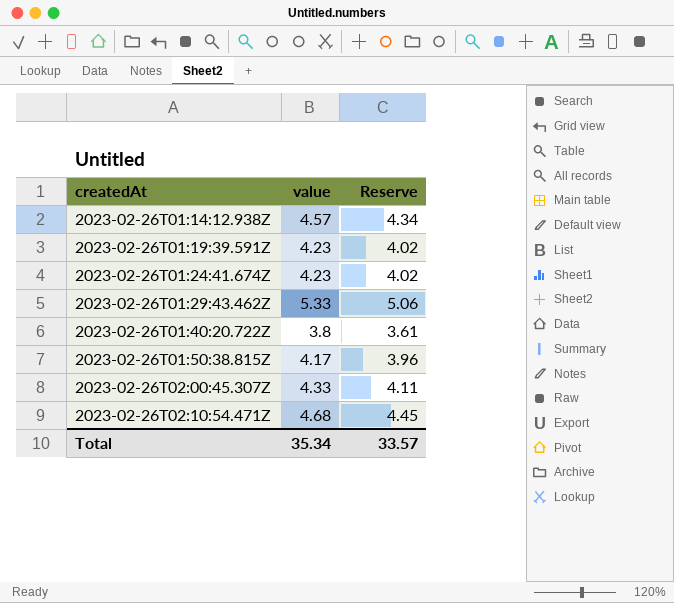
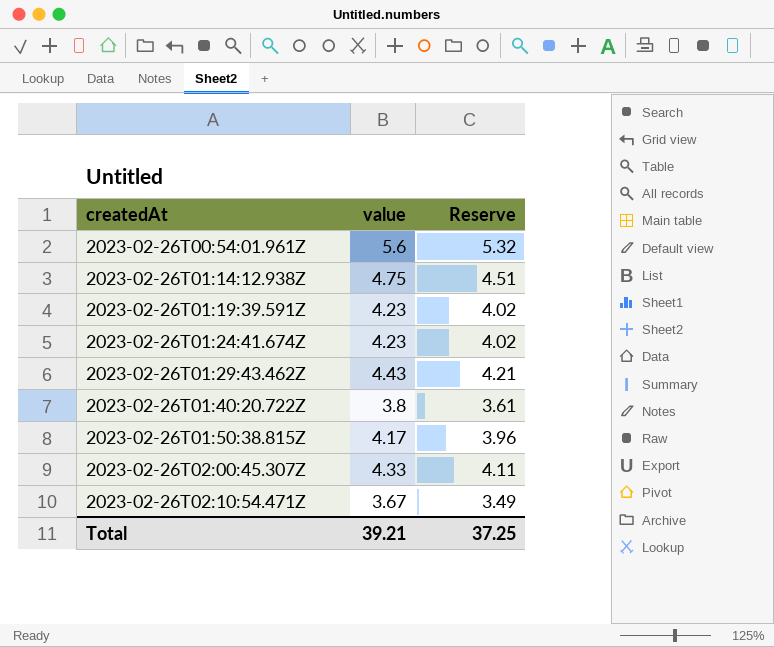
row 2023-02-26T00:54:01.961Z: none -> 5.6 | 5.32
2023-02-26T01:14:12.938Z | value: 4.57 -> 4.75
2023-02-26T01:14:12.938Z | Reserve: 4.34 -> 4.51
2023-02-26T01:29:43.462Z | value: 5.33 -> 4.43
2023-02-26T01:29:43.462Z | Reserve: 5.06 -> 4.21
2023-02-26T02:10:54.471Z | value: 4.68 -> 3.67
2023-02-26T02:10:54.471Z | Reserve: 4.45 -> 3.49
Total | value: 35.34 -> 39.21
Total | Reserve: 33.57 -> 37.25

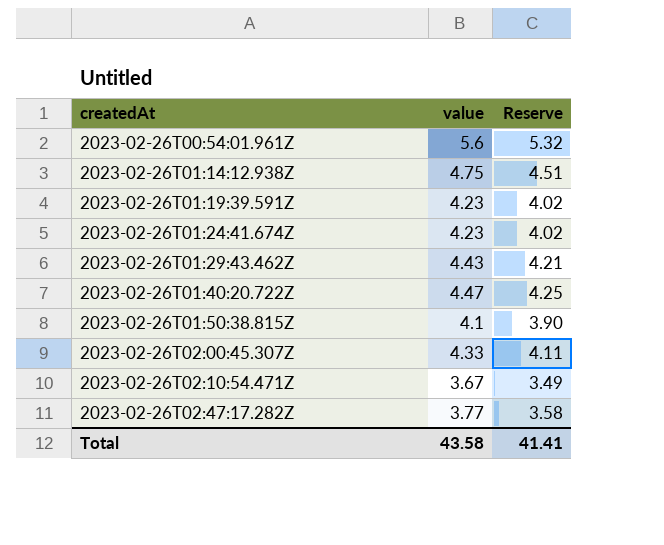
2023-02-26T01:40:20.722Z | value: 3.8 -> 4.47
2023-02-26T01:40:20.722Z | Reserve: 3.61 -> 4.25
2023-02-26T01:50:38.815Z | value: 4.17 -> 4.1
2023-02-26T01:50:38.815Z | Reserve: 3.96 -> 3.90
row 2023-02-26T02:47:17.282Z: none -> 3.77 | 3.58
Total | value: 39.21 -> 43.58
Total | Reserve: 37.25 -> 41.41

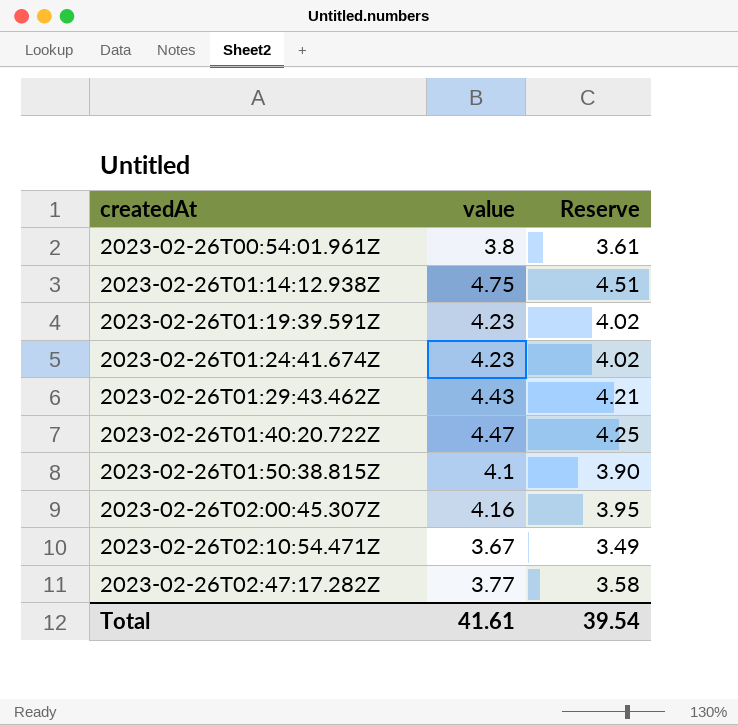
2023-02-26T00:54:01.961Z | value: 5.6 -> 3.8
2023-02-26T00:54:01.961Z | Reserve: 5.32 -> 3.61
2023-02-26T02:00:45.307Z | value: 4.33 -> 4.16
2023-02-26T02:00:45.307Z | Reserve: 4.11 -> 3.95
Total | value: 43.58 -> 41.61
Total | Reserve: 41.41 -> 39.54

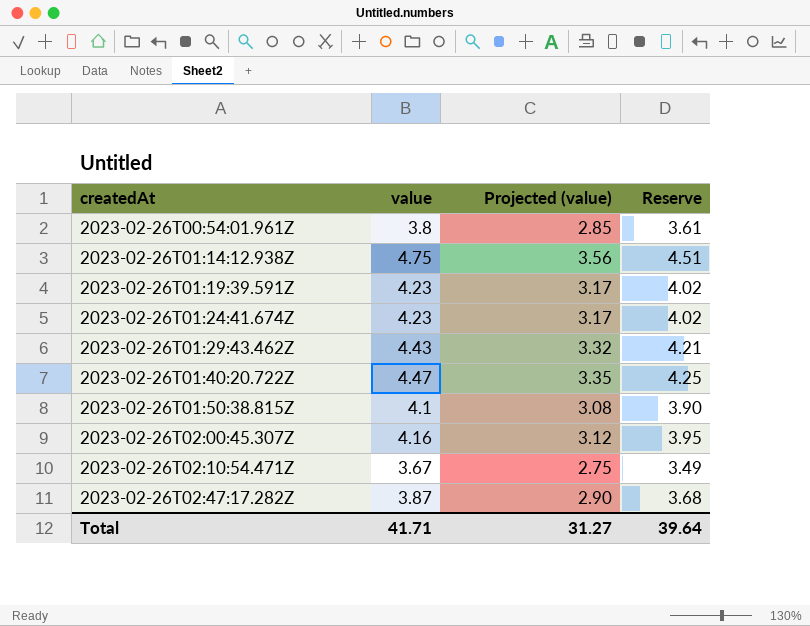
column Projected (value) | formula: none -> [value] * 0.75
2023-02-26T02:47:17.282Z | value: 3.77 -> 3.87
2023-02-26T02:47:17.282Z | Reserve: 3.58 -> 3.68
Total | value: 41.61 -> 41.71
Total | Reserve: 39.54 -> 39.64

